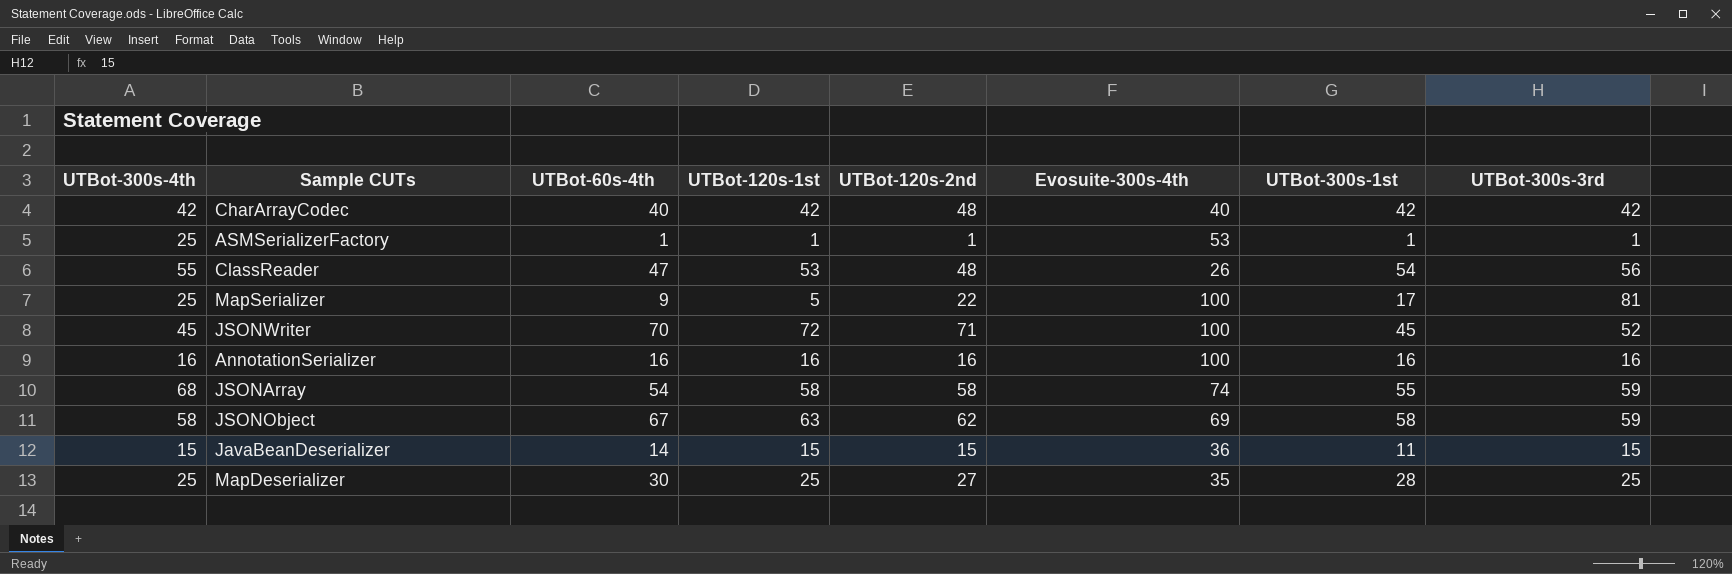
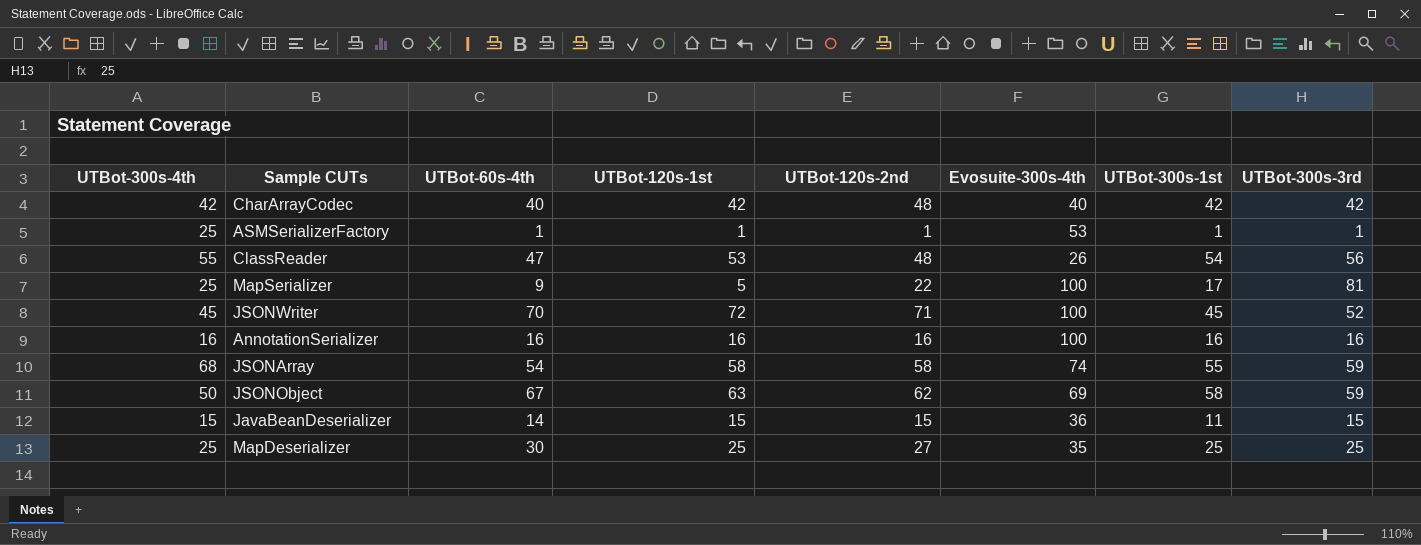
JSONObject | UTBot-300s-4th: 58 -> 50
MapDeserializer | UTBot-300s-1st: 28 -> 25

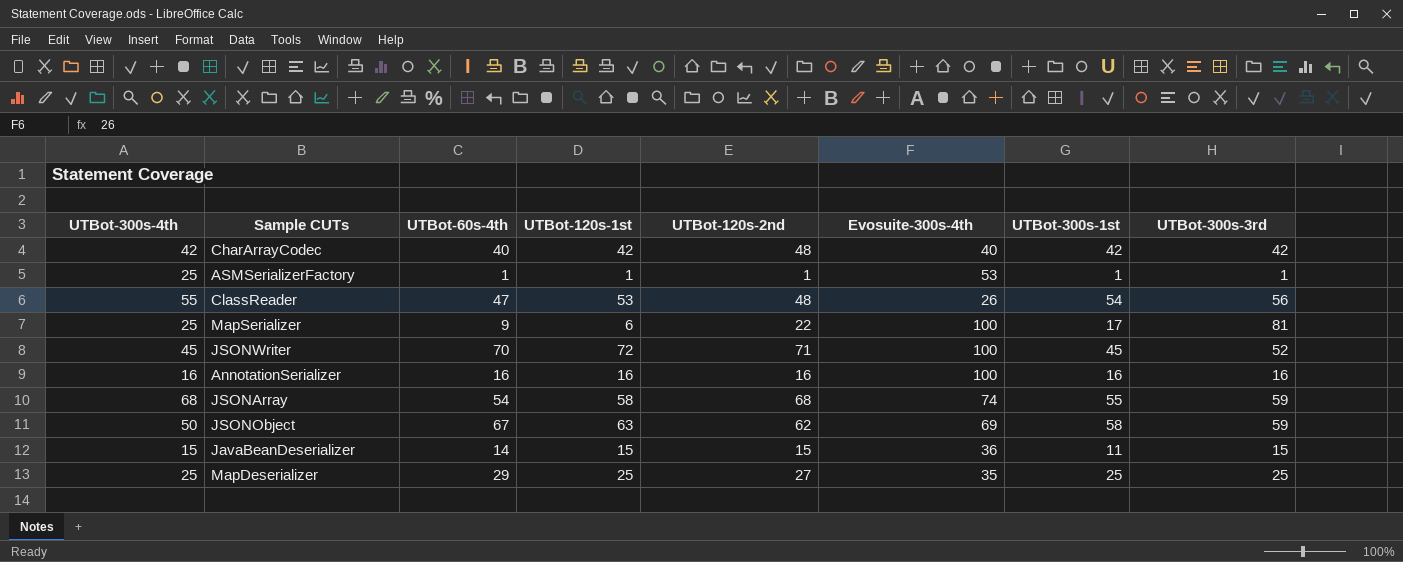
MapSerializer | UTBot-120s-1st: 5 -> 6
JSONArray | UTBot-120s-2nd: 58 -> 68
MapDeserializer | UTBot-60s-4th: 30 -> 29

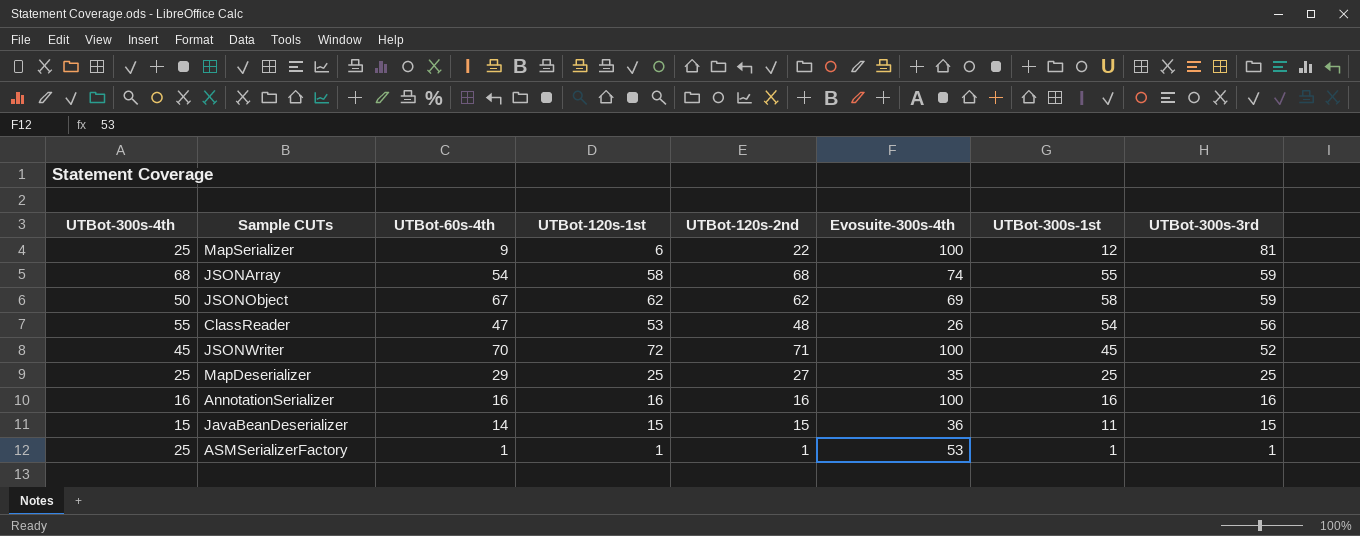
row order: none -> UTBot-300s-3rd descending
row CharArrayCodec: 42 | 40 | 42 | 48 | 40 | 42 | 42 -> none
MapSerializer | UTBot-300s-1st: 17 -> 12
JSONObject | UTBot-120s-1st: 63 -> 62

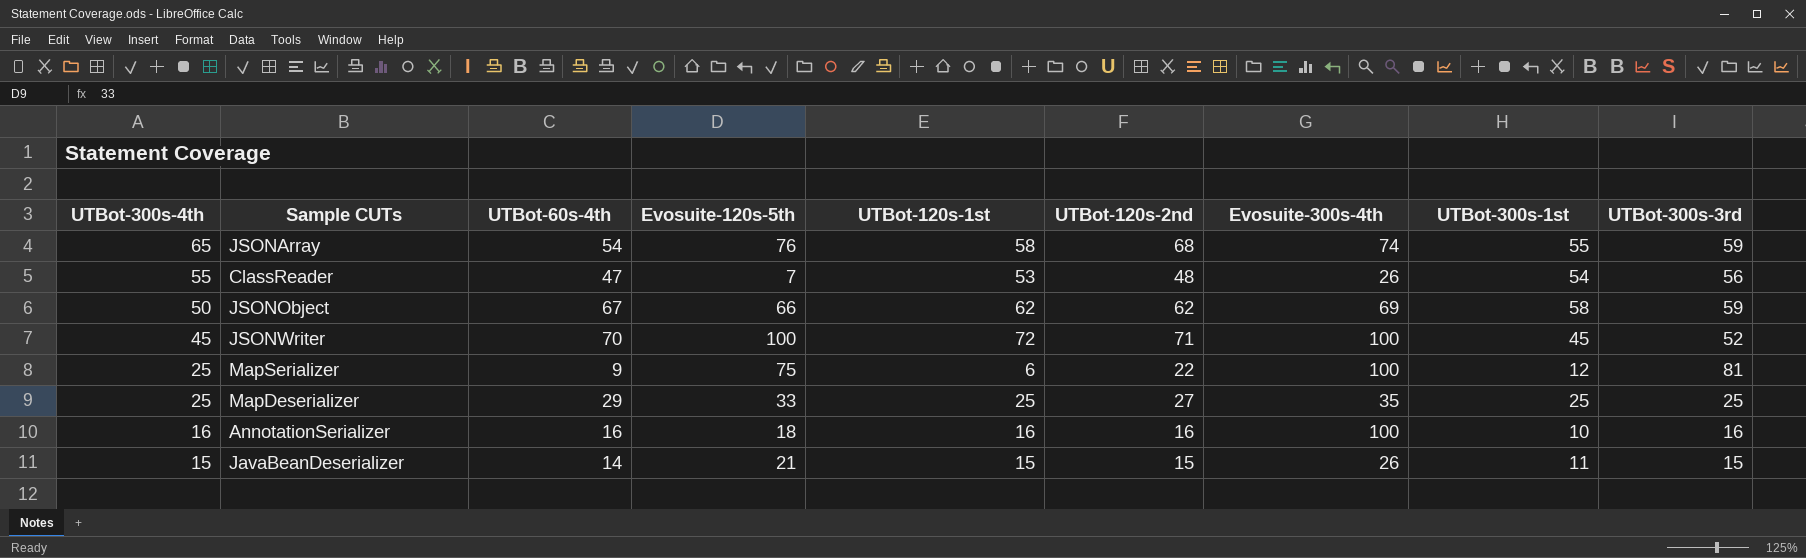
row order: UTBot-300s-3rd descending -> UTBot-300s-4th descending
column Evosuite-120s-5th | position: none -> 4
row ASMSerializerFactory: 25 | 1 | 1 | 1 | 53 | 1 | 1 -> none
JSONArray | UTBot-300s-4th: 68 -> 65
AnnotationSerializer | UTBot-300s-1st: 16 -> 10
JavaBeanDeserializer | Evosuite-300s-4th: 36 -> 26

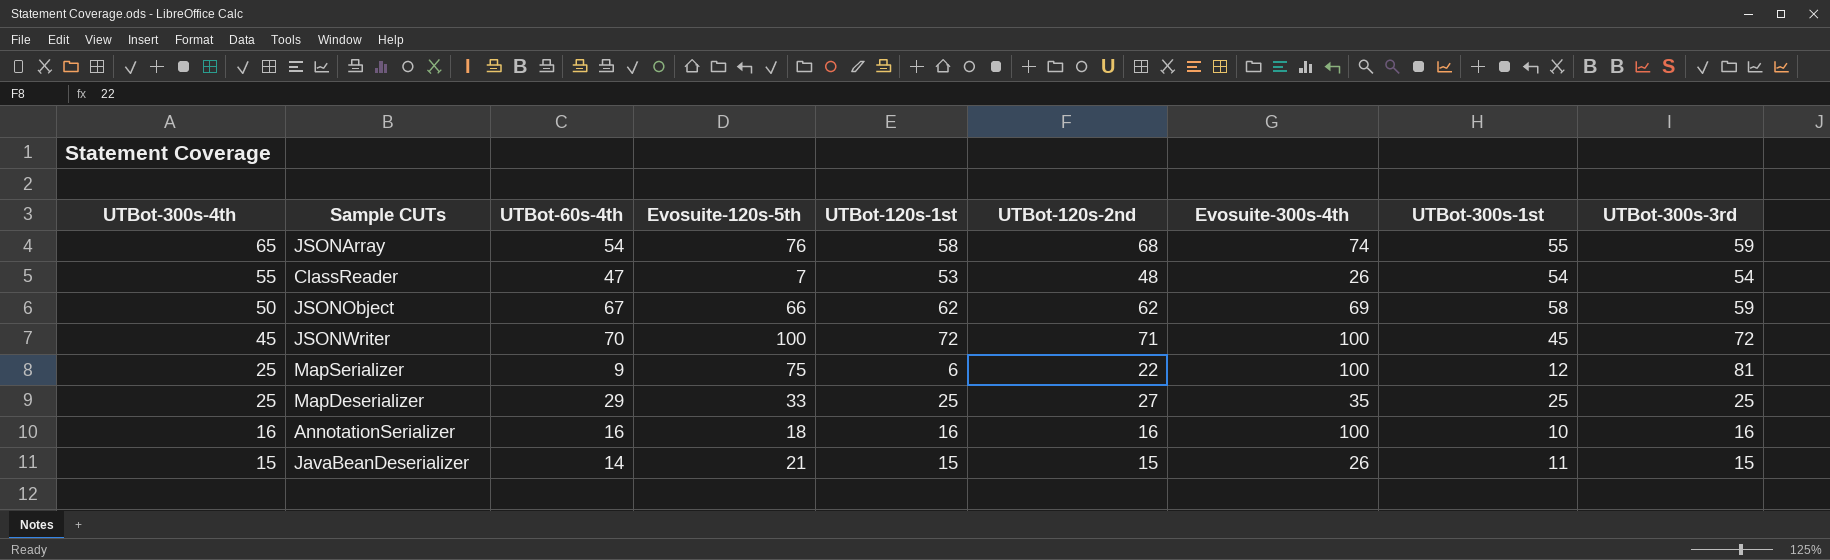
ClassReader | UTBot-300s-3rd: 56 -> 54
JSONWriter | UTBot-300s-3rd: 52 -> 72

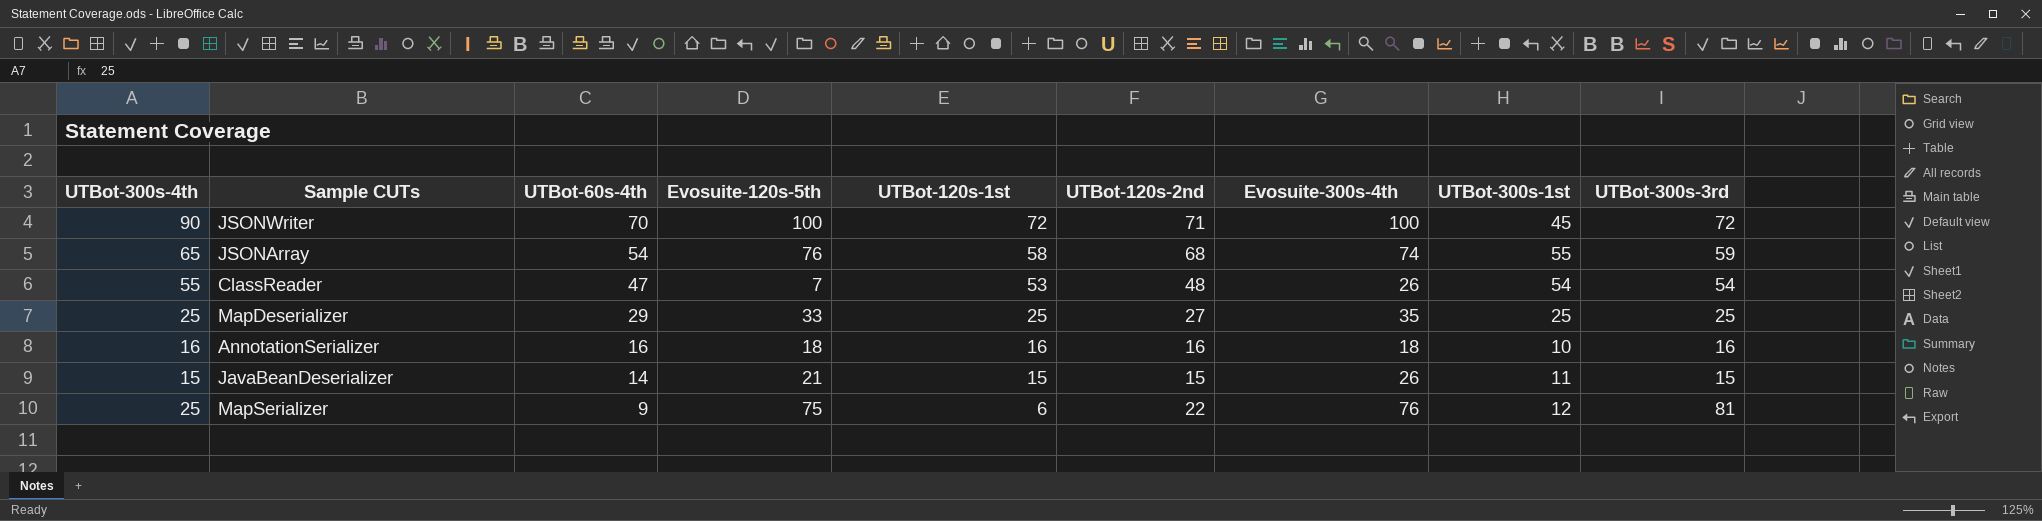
row order: UTBot-300s-4th descending -> UTBot-60s-4th descending
row JSONObject: 50 | 67 | 66 | 62 | 62 | 69 | 58 | 59 -> none
JSONWriter | UTBot-300s-4th: 45 -> 90
AnnotationSerializer | Evosuite-300s-4th: 100 -> 18
MapSerializer | Evosuite-300s-4th: 100 -> 76

